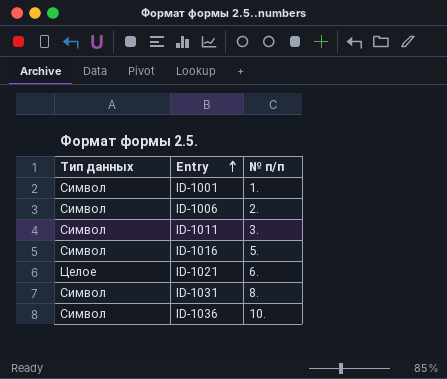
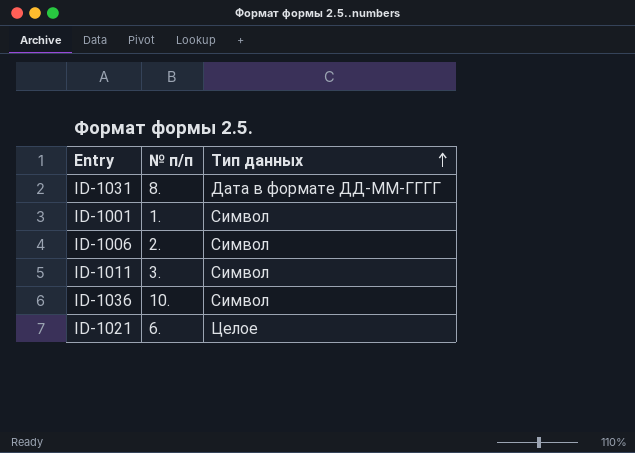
row order: Entry ascending -> Тип данных ascending
column Тип данных | position: 1 -> 3
row ID-1016: Символ | 5. -> none
ID-1031 | Тип данных: Символ -> Дата в формате ДД-ММ-ГГГГ

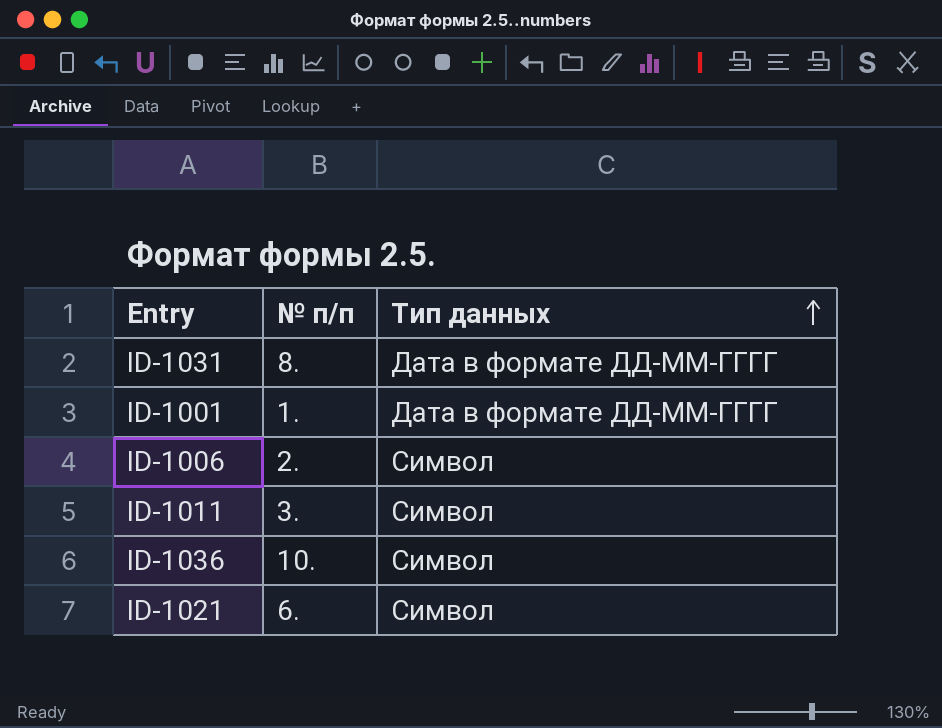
ID-1001 | Тип данных: Символ -> Дата в формате ДД-ММ-ГГГГ
ID-1021 | Тип данных: Целое -> Символ

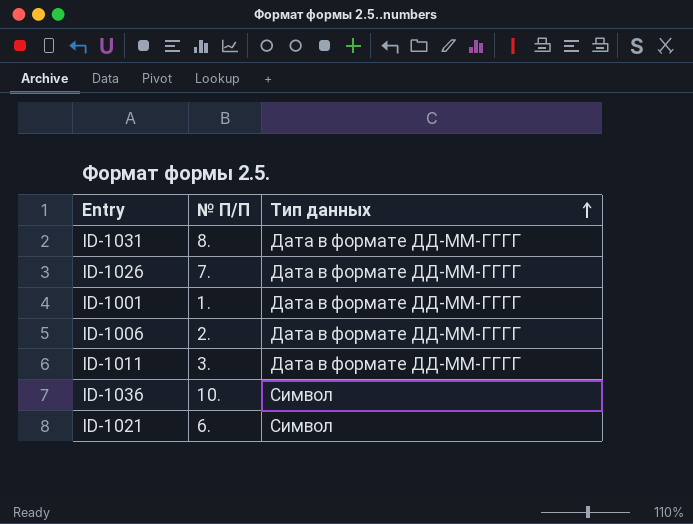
column name: № п/п -> № П/П
row ID-1026: none -> 7. | Дата в формате ДД-ММ-ГГГГ
ID-1006 | Тип данных: Символ -> Дата в формате ДД-ММ-ГГГГ
ID-1011 | Тип данных: Символ -> Дата в формате ДД-ММ-ГГГГ

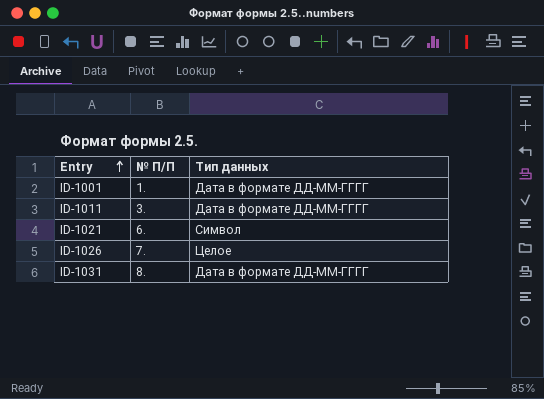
row order: Тип данных ascending -> Entry ascending
row ID-1006: 2. | Дата в формате ДД-ММ-ГГГГ -> none
row ID-1036: 10. | Символ -> none
ID-1026 | Тип данных: Дата в формате ДД-ММ-ГГГГ -> Целое

